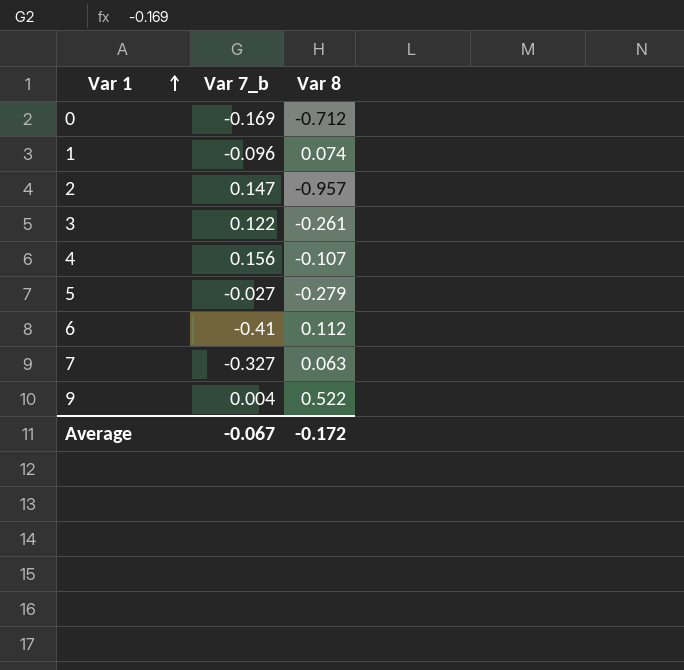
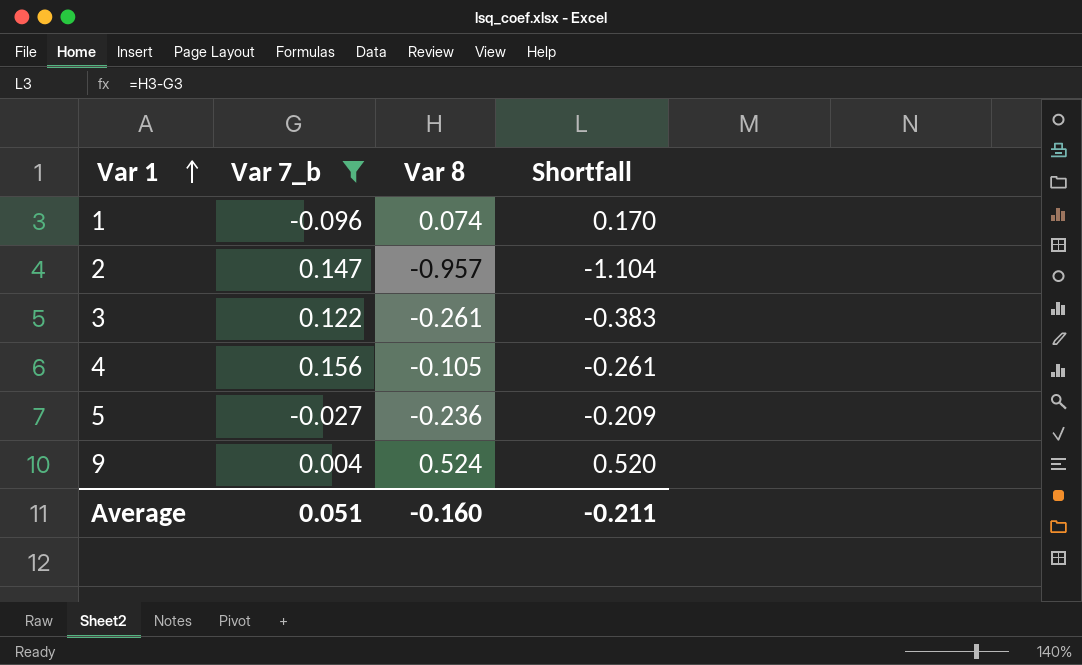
filter: none -> Var 7_b >= -0.096
column Shortfall | formula: none -> [Var 8] - [Var 7_b]
4 | Var 8: -0.107 -> -0.105
5 | Var 8: -0.279 -> -0.236
9 | Var 8: 0.522 -> 0.524
Average | Var 7_b: -0.067 -> 0.051
Average | Var 8: -0.172 -> -0.160

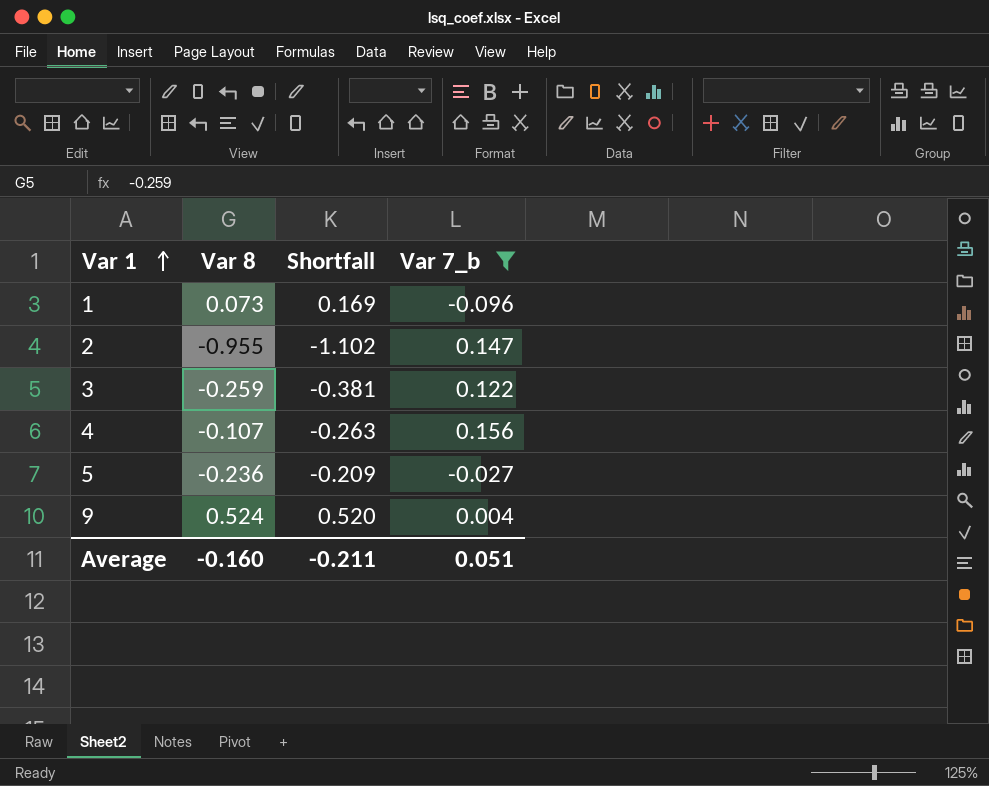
column Var 7_b | position: 2 -> 4
1 | Var 8: 0.074 -> 0.073
1 | Shortfall: 0.170 -> 0.169
2 | Var 8: -0.957 -> -0.955
2 | Shortfall: -1.104 -> -1.102
3 | Var 8: -0.261 -> -0.259
3 | Shortfall: -0.383 -> -0.381
4 | Var 8: -0.105 -> -0.107
4 | Shortfall: -0.261 -> -0.263

